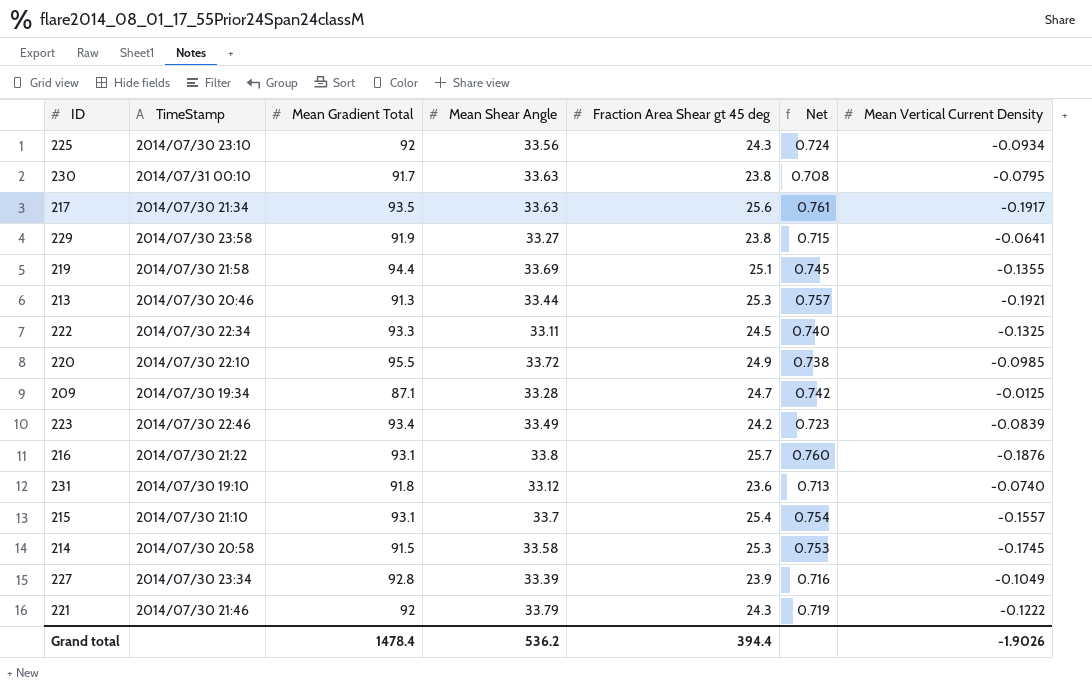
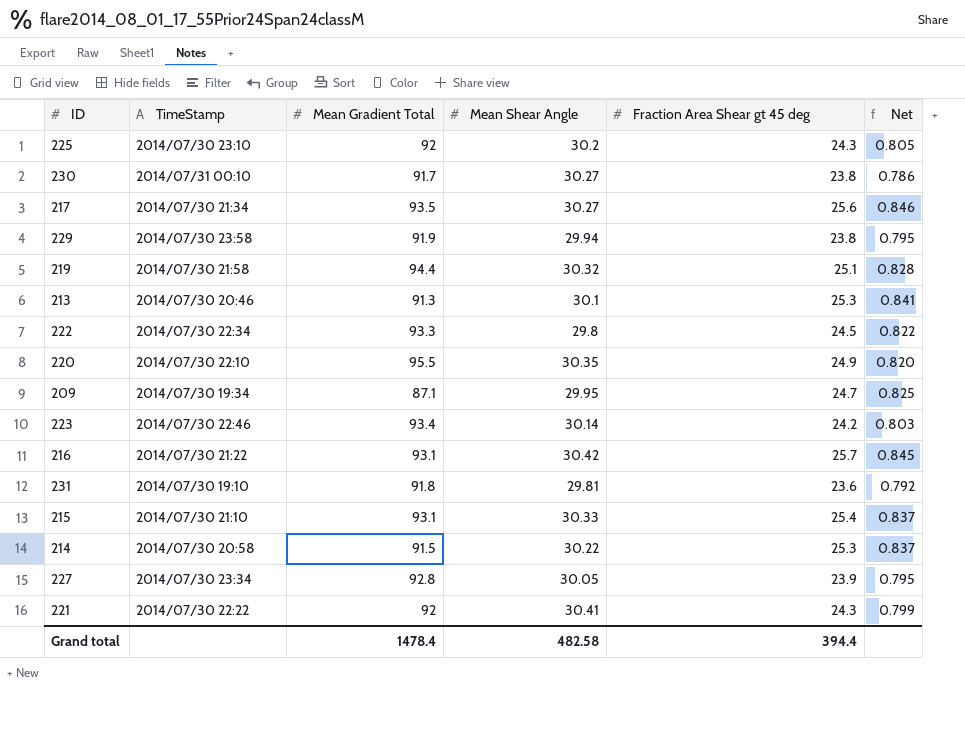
column Mean Vertical Current Density | position: 7 -> none
225 | Mean Shear Angle: 33.56 -> 30.2
225 | Net: 0.724 -> 0.805
230 | Mean Shear Angle: 33.63 -> 30.27
230 | Net: 0.708 -> 0.786
217 | Mean Shear Angle: 33.63 -> 30.27
217 | Net: 0.761 -> 0.846
229 | Mean Shear Angle: 33.27 -> 29.94
229 | Net: 0.715 -> 0.795
219 | Mean Shear Angle: 33.69 -> 30.32
219 | Net: 0.745 -> 0.828
213 | Mean Shear Angle: 33.44 -> 30.1
213 | Net: 0.757 -> 0.841
222 | Mean Shear Angle: 33.11 -> 29.8
222 | Net: 0.740 -> 0.822
220 | Mean Shear Angle: 33.72 -> 30.35
220 | Net: 0.738 -> 0.820
209 | Mean Shear Angle: 33.28 -> 29.95
209 | Net: 0.742 -> 0.825
223 | Mean Shear Angle: 33.49 -> 30.14
223 | Net: 0.723 -> 0.803
216 | Mean Shear Angle: 33.8 -> 30.42
216 | Net: 0.760 -> 0.845
231 | Mean Shear Angle: 33.12 -> 29.81
231 | Net: 0.713 -> 0.792
215 | Mean Shear Angle: 33.7 -> 30.33
215 | Net: 0.754 -> 0.837
214 | Mean Shear Angle: 33.58 -> 30.22
214 | Net: 0.753 -> 0.837
227 | Mean Shear Angle: 33.39 -> 30.05
227 | Net: 0.716 -> 0.795
221 | TimeStamp: 2014/07/30 21:46 -> 2014/07/30 22:22
221 | Mean Shear Angle: 33.79 -> 30.41
221 | Net: 0.719 -> 0.799
Grand total | Mean Shear Angle: 536.2 -> 482.58

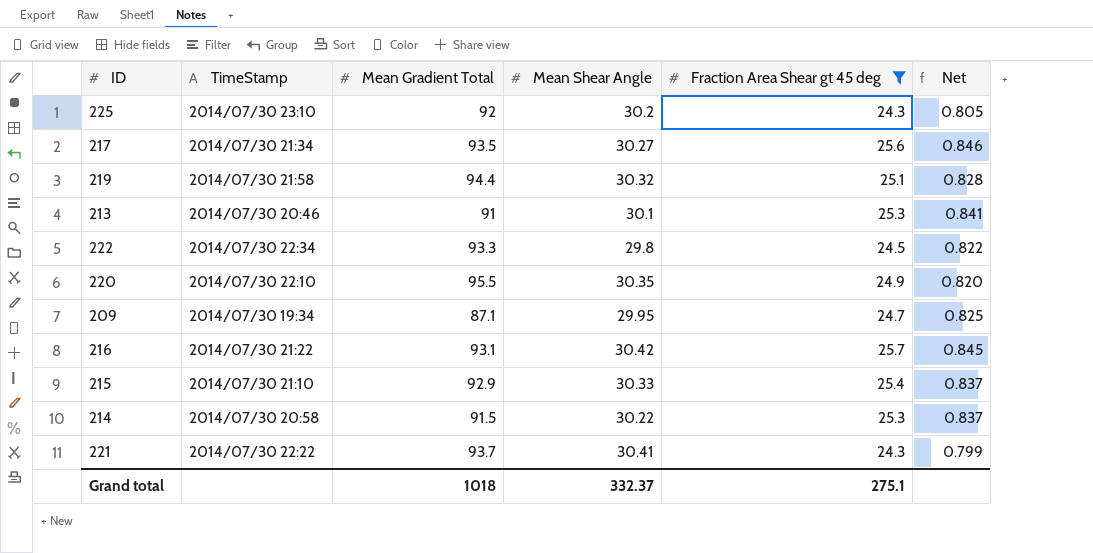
filter: none -> Fraction Area Shear gt 45 deg >= 24.3
213 | Mean Gradient Total: 91.3 -> 91
215 | Mean Gradient Total: 93.1 -> 92.9
221 | Mean Gradient Total: 92 -> 93.7
Grand total | Mean Gradient Total: 1478.4 -> 1018
Grand total | Mean Shear Angle: 482.58 -> 332.37
Grand total | Fraction Area Shear gt 45 deg: 394.4 -> 275.1

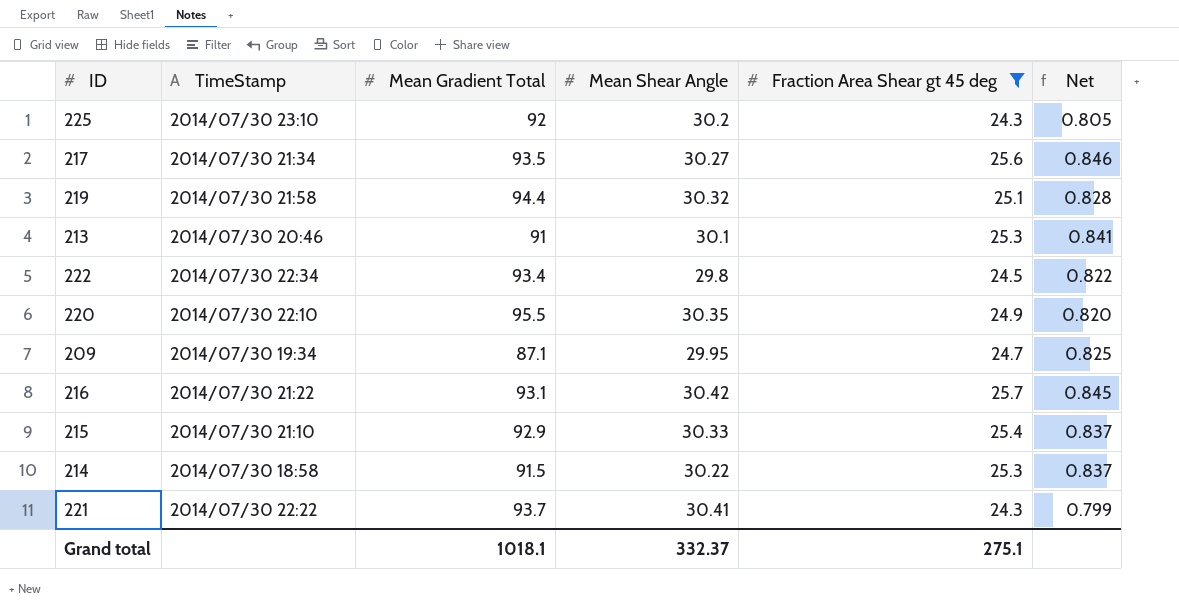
222 | Mean Gradient Total: 93.3 -> 93.4
214 | TimeStamp: 2014/07/30 20:58 -> 2014/07/30 18:58
Grand total | Mean Gradient Total: 1018 -> 1018.1

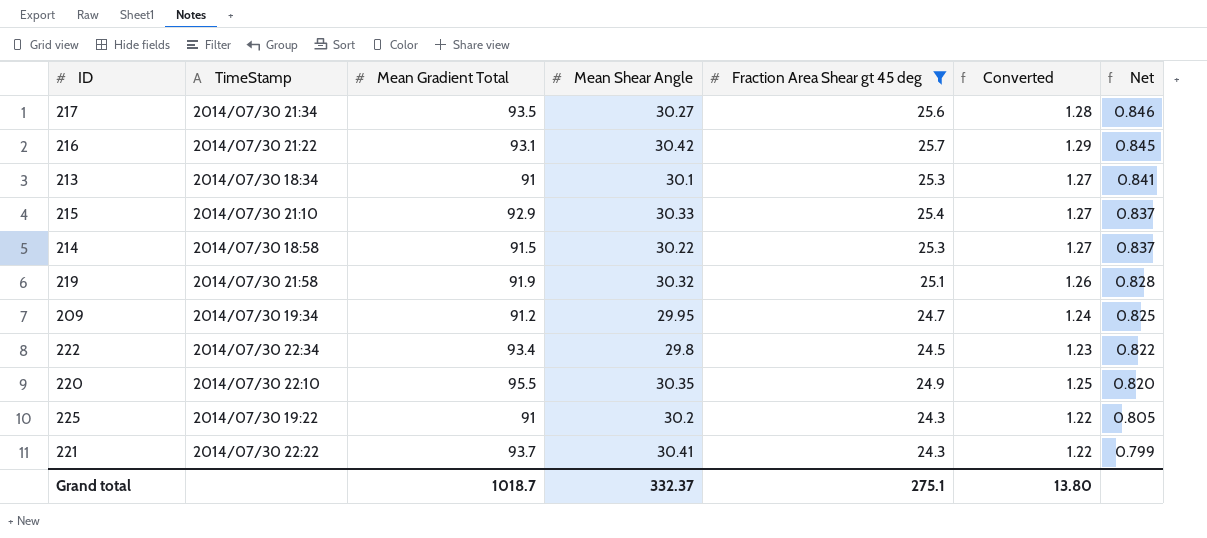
row order: none -> Net descending
column Converted | formula: none -> [Fraction Area Shear gt 45 deg] * 0.05
213 | TimeStamp: 2014/07/30 20:46 -> 2014/07/30 18:34
219 | Mean Gradient Total: 94.4 -> 91.9
209 | Mean Gradient Total: 87.1 -> 91.2
225 | TimeStamp: 2014/07/30 23:10 -> 2014/07/30 19:22
225 | Mean Gradient Total: 92 -> 91
Grand total | Mean Gradient Total: 1018.1 -> 1018.7

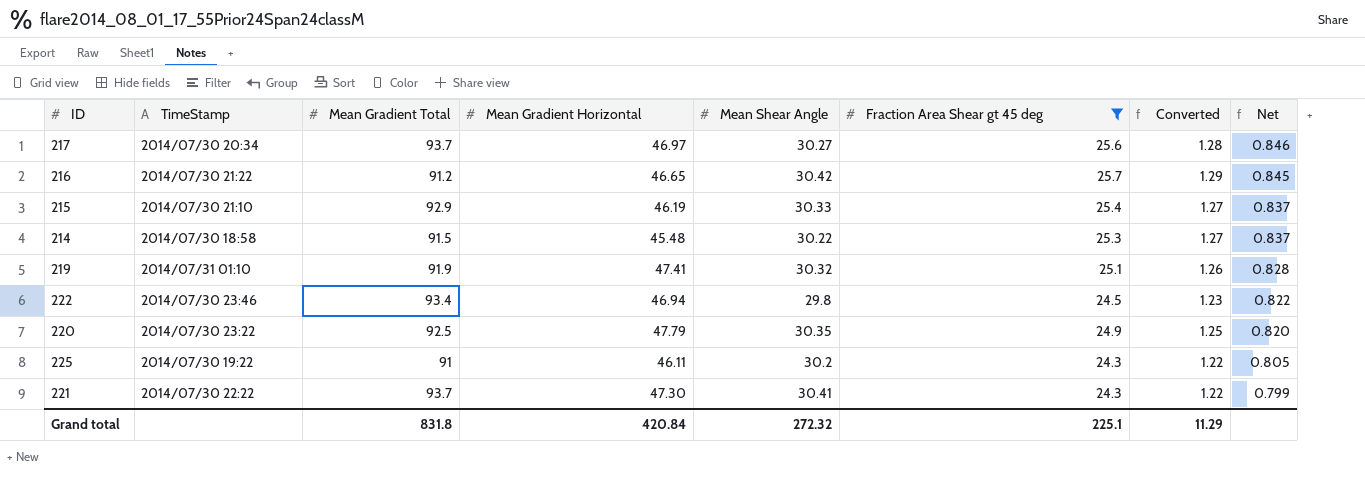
column Mean Gradient Horizontal | position: none -> 4
row 213: 2014/07/30 18:34 | 91 | 30.1 | 25.3 | 1.27 | 0.841 -> none
row 209: 2014/07/30 19:34 | 91.2 | 29.95 | 24.7 | 1.24 | 0.825 -> none
217 | TimeStamp: 2014/07/30 21:34 -> 2014/07/30 20:34
217 | Mean Gradient Total: 93.5 -> 93.7
216 | Mean Gradient Total: 93.1 -> 91.2
219 | TimeStamp: 2014/07/30 21:58 -> 2014/07/31 01:10
222 | TimeStamp: 2014/07/30 22:34 -> 2014/07/30 23:46
220 | TimeStamp: 2014/07/30 22:10 -> 2014/07/30 23:22
220 | Mean Gradient Total: 95.5 -> 92.5
Grand total | Mean Gradient Total: 1018.7 -> 831.8
Grand total | Mean Shear Angle: 332.37 -> 272.32
Grand total | Fraction Area Shear gt 45 deg: 275.1 -> 225.1
Grand total | Converted: 13.80 -> 11.29

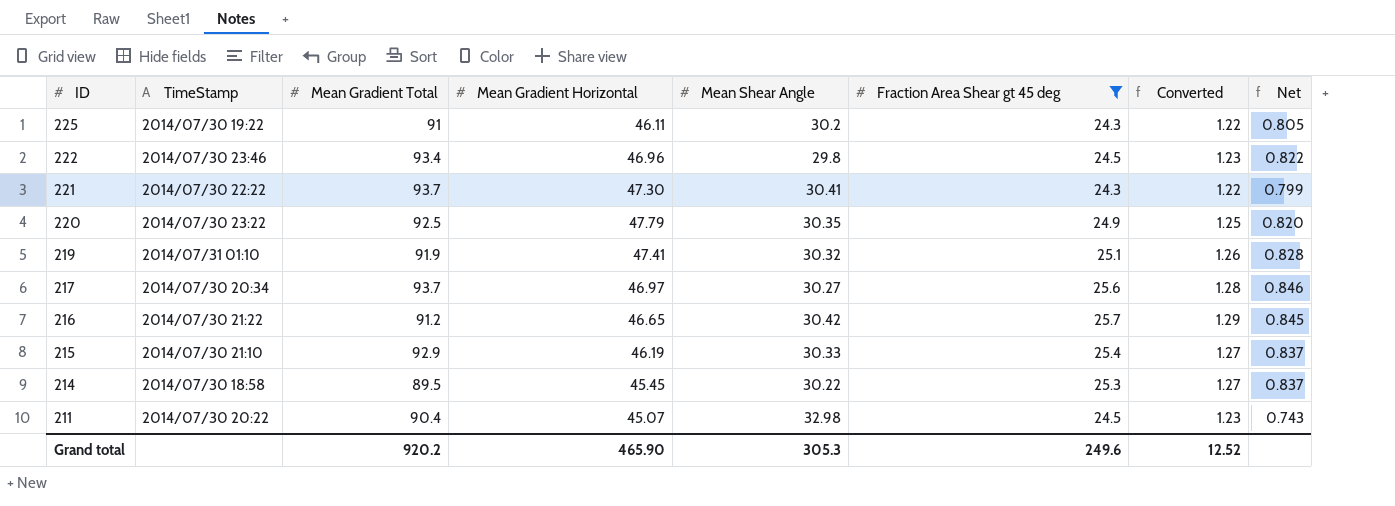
row order: Net descending -> ID descending
222 | Mean Gradient Horizontal: 46.94 -> 46.96
214 | Mean Gradient Total: 91.5 -> 89.5
214 | Mean Gradient Horizontal: 45.48 -> 45.45
row 211: none -> 2014/07/30 20:22 | 90.4 | 45.07 | 32.98 | 24.5 | 1.23 | 0.743
Grand total | Mean Gradient Total: 831.8 -> 920.2
Grand total | Mean Gradient Horizontal: 420.84 -> 465.90
Grand total | Mean Shear Angle: 272.32 -> 305.3
Grand total | Fraction Area Shear gt 45 deg: 225.1 -> 249.6
Grand total | Converted: 11.29 -> 12.52

